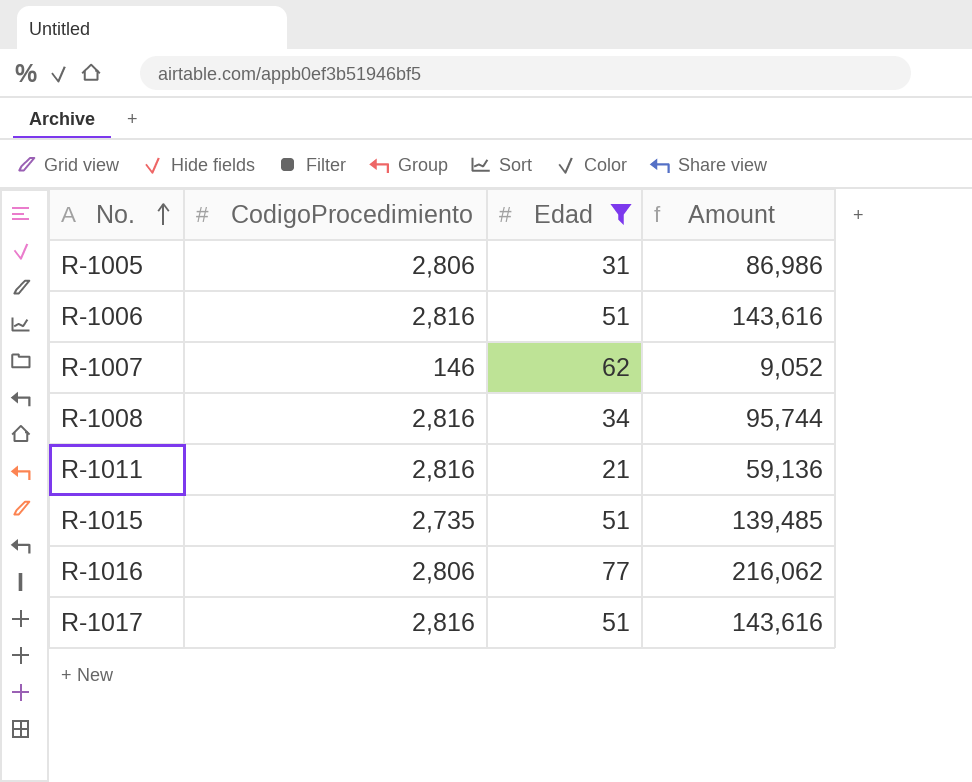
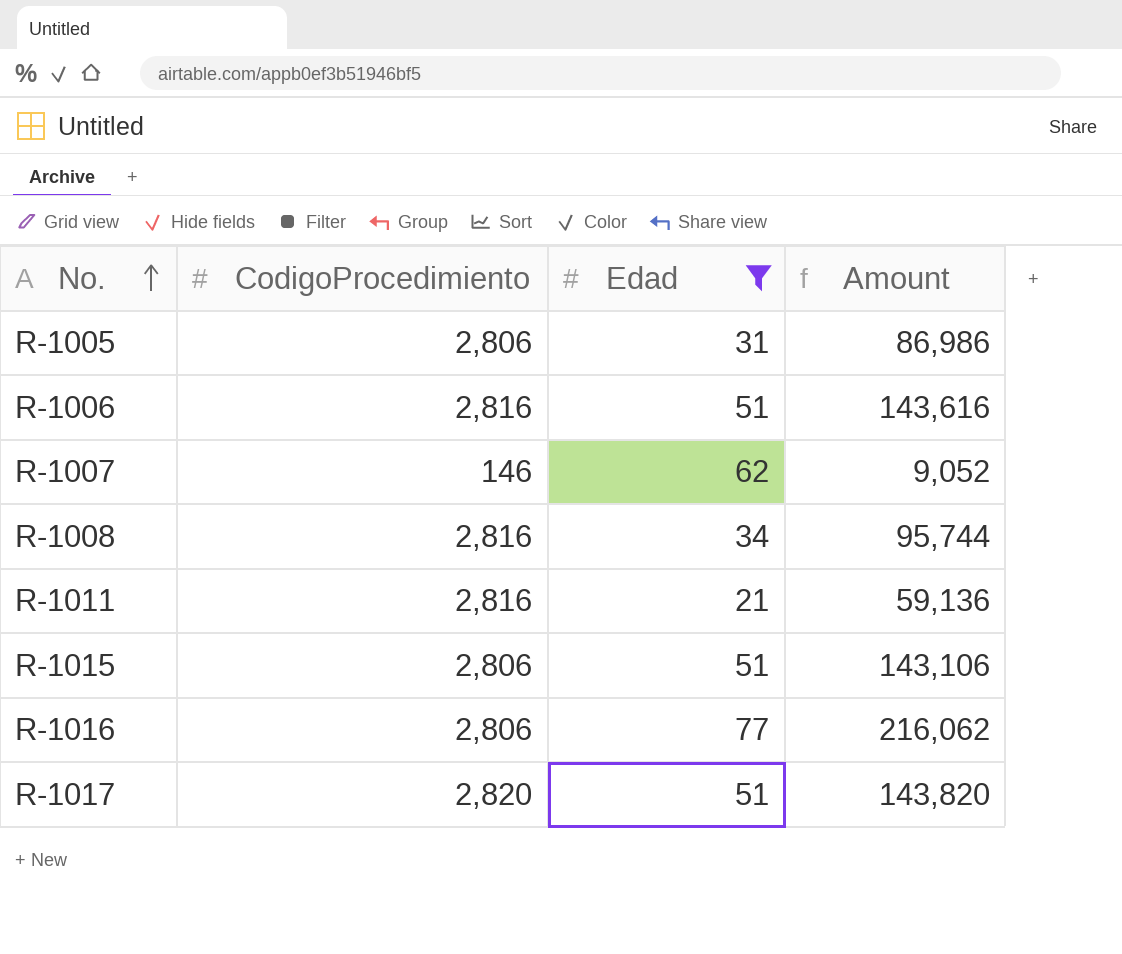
R-1015 | CodigoProcedimiento: 2,735 -> 2,806
R-1015 | Amount: 139,485 -> 143,106
R-1017 | CodigoProcedimiento: 2,816 -> 2,820
R-1017 | Amount: 143,616 -> 143,820

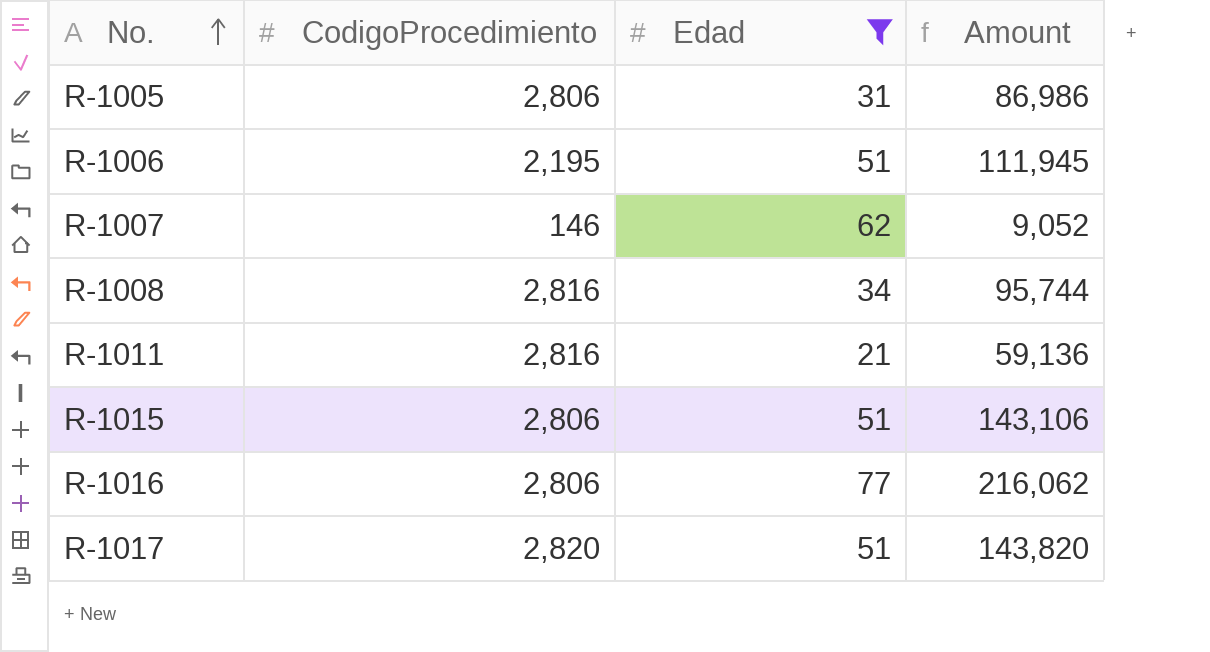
R-1006 | CodigoProcedimiento: 2,816 -> 2,195
R-1006 | Amount: 143,616 -> 111,945

